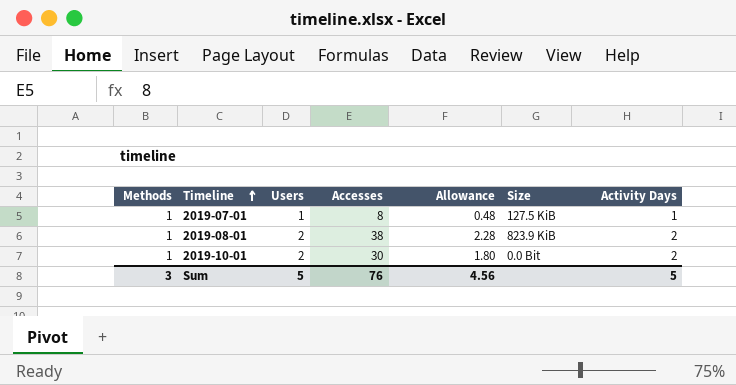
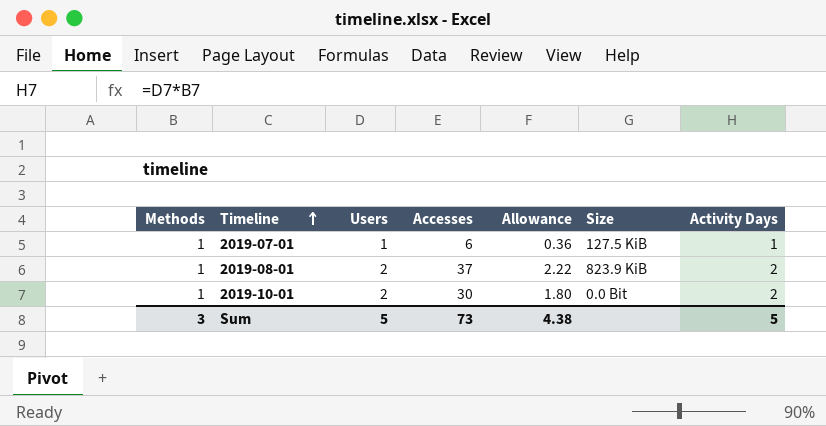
2019-07-01 | Accesses: 8 -> 6
2019-07-01 | Allowance: 0.48 -> 0.36
2019-08-01 | Accesses: 38 -> 37
2019-08-01 | Allowance: 2.28 -> 2.22
Sum | Accesses: 76 -> 73
Sum | Allowance: 4.56 -> 4.38

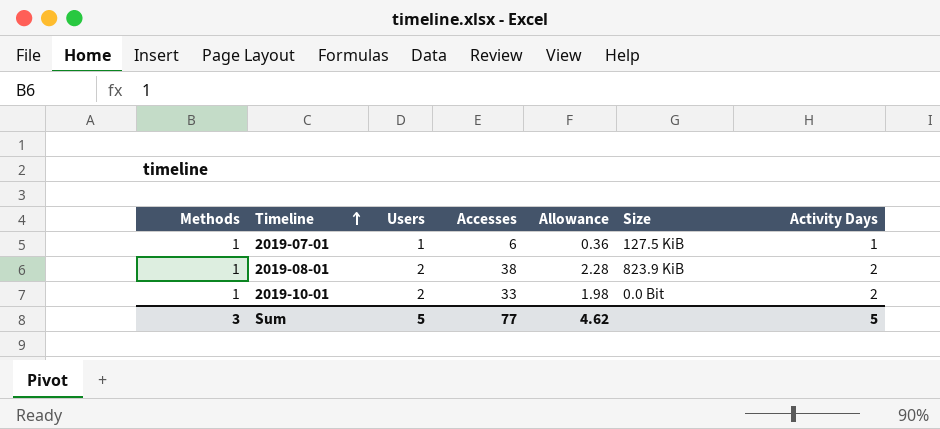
2019-08-01 | Accesses: 37 -> 38
2019-08-01 | Allowance: 2.22 -> 2.28
2019-10-01 | Accesses: 30 -> 33
2019-10-01 | Allowance: 1.80 -> 1.98
Sum | Accesses: 73 -> 77
Sum | Allowance: 4.38 -> 4.62

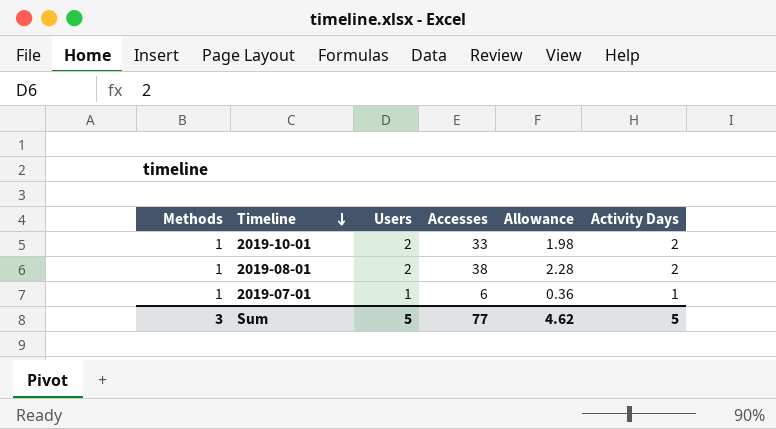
row order: Timeline ascending -> Timeline descending
column Size | position: 6 -> none

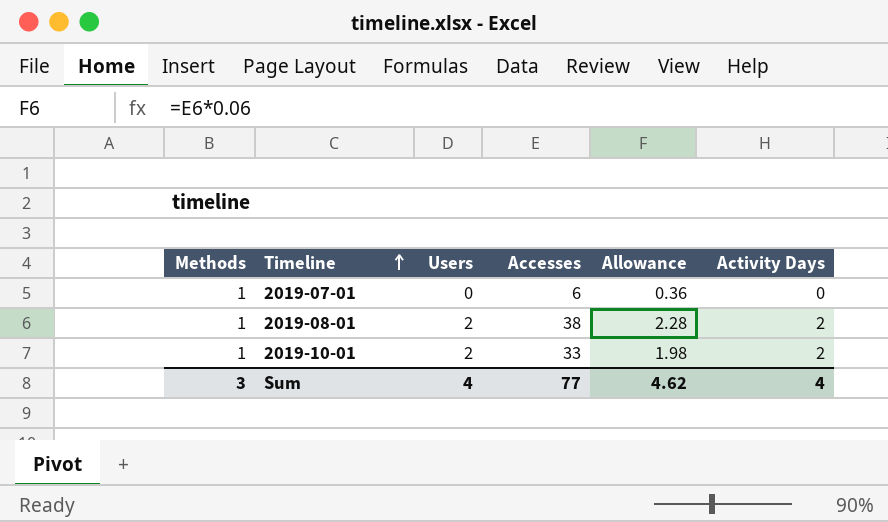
row order: Timeline descending -> Timeline ascending
2019-07-01 | Users: 1 -> 0
2019-07-01 | Activity Days: 1 -> 0
Sum | Users: 5 -> 4
Sum | Activity Days: 5 -> 4

